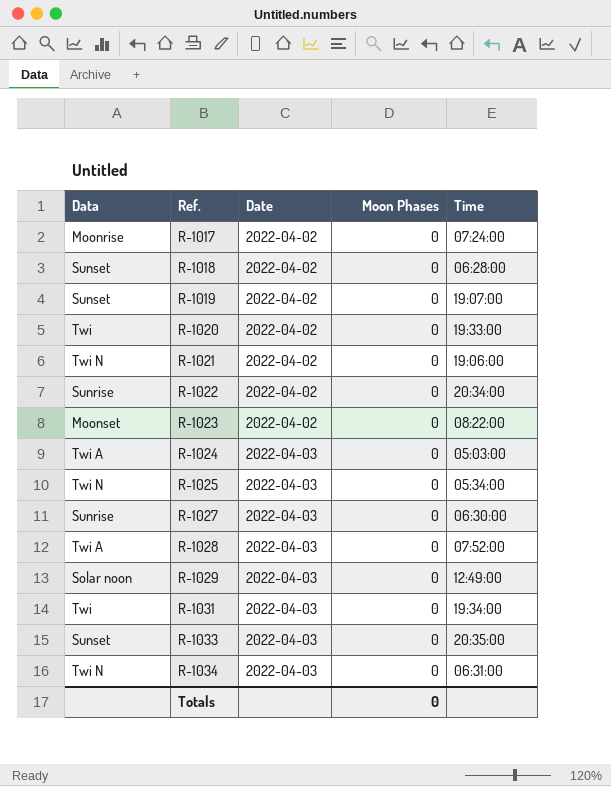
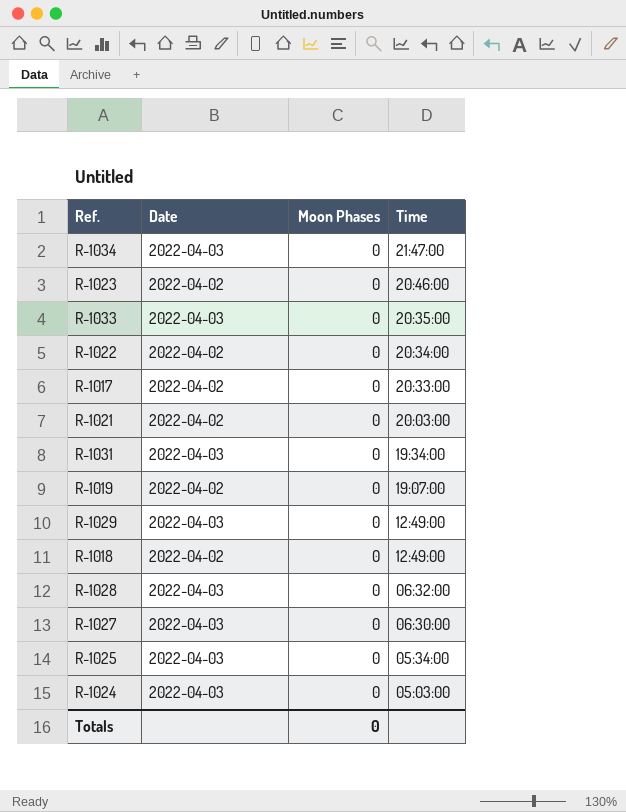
row order: Ref. ascending -> Time descending
column Data | position: 1 -> none
row R-1020: Twi | 2022-04-02 | 0 | 19:33:00 -> none
R-1034 | Time: 06:31:00 -> 21:47:00
R-1023 | Time: 08:22:00 -> 20:46:00
R-1017 | Time: 07:24:00 -> 20:33:00
R-1021 | Time: 19:06:00 -> 20:03:00
R-1018 | Time: 06:28:00 -> 12:49:00
R-1028 | Time: 07:52:00 -> 06:32:00

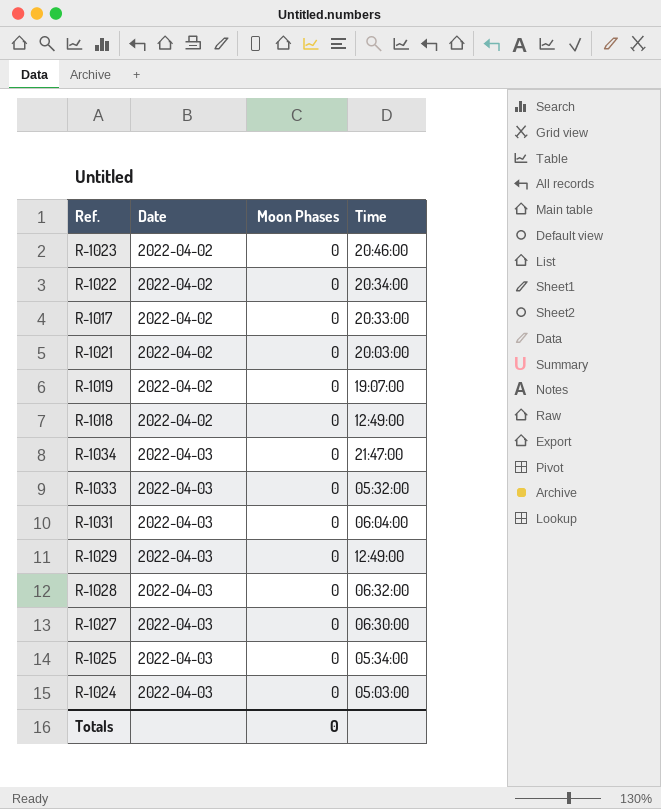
row order: Time descending -> Date ascending
R-1033 | Time: 20:35:00 -> 05:32:00
R-1031 | Time: 19:34:00 -> 06:04:00

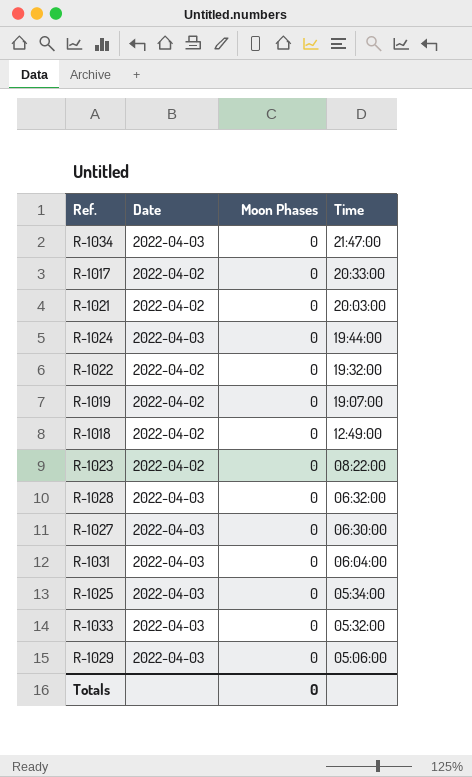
row order: Date ascending -> Time descending
R-1024 | Time: 05:03:00 -> 19:44:00
R-1022 | Time: 20:34:00 -> 19:32:00
R-1023 | Time: 20:46:00 -> 08:22:00
R-1029 | Time: 12:49:00 -> 05:06:00

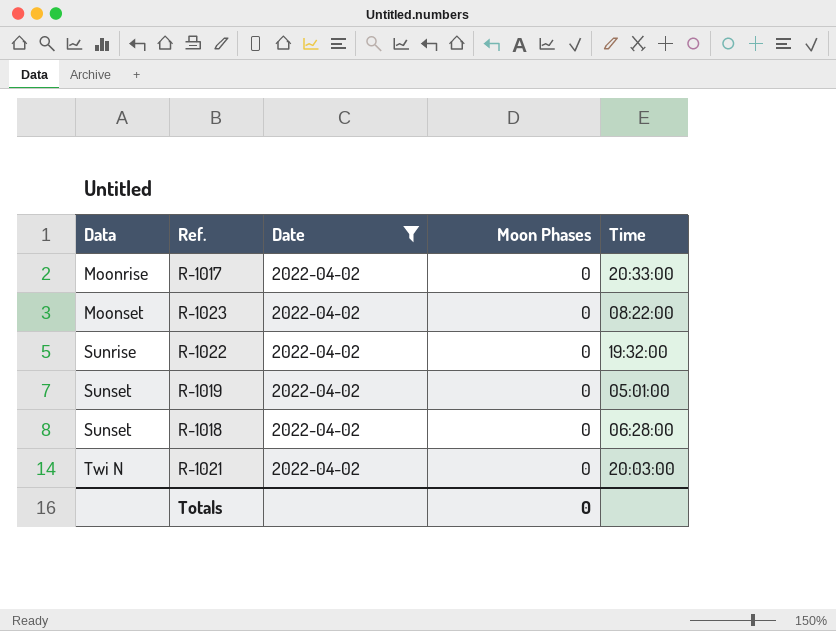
filter: none -> Date = 2022-04-02
row order: Time descending -> Data ascending
column Data | position: none -> 1
R-1019 | Time: 19:07:00 -> 05:01:00
R-1018 | Time: 12:49:00 -> 06:28:00

